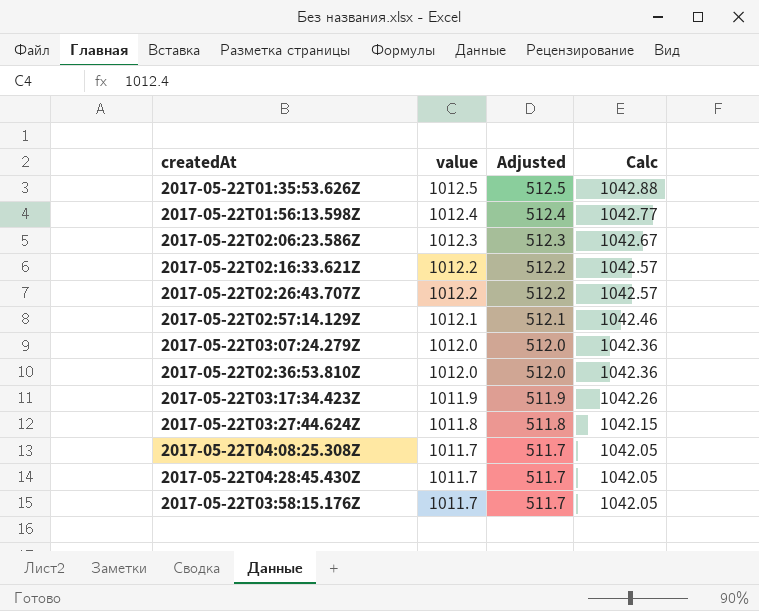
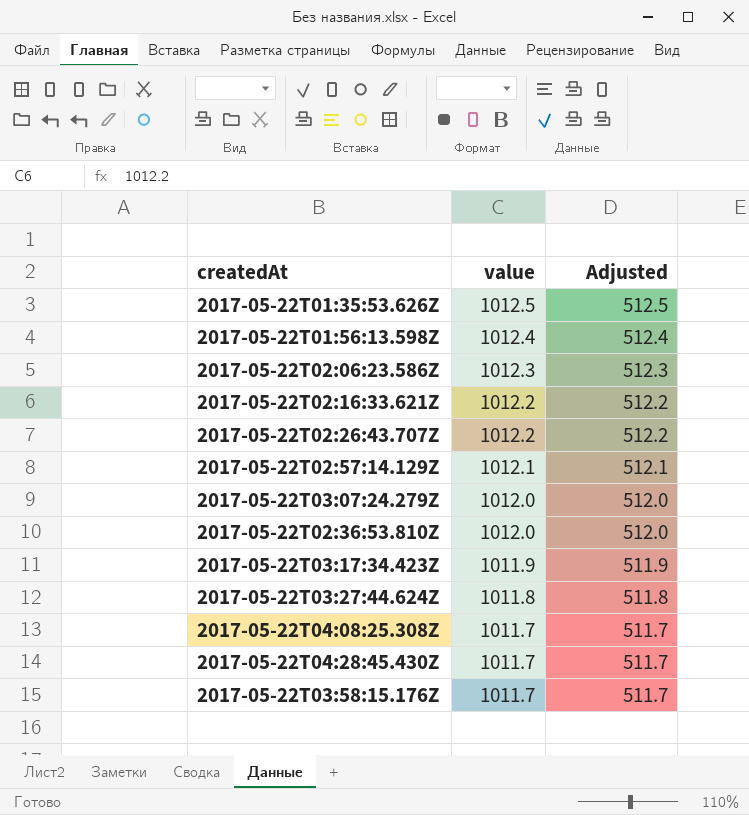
column Calc | formula: [value] * 1.03 -> none

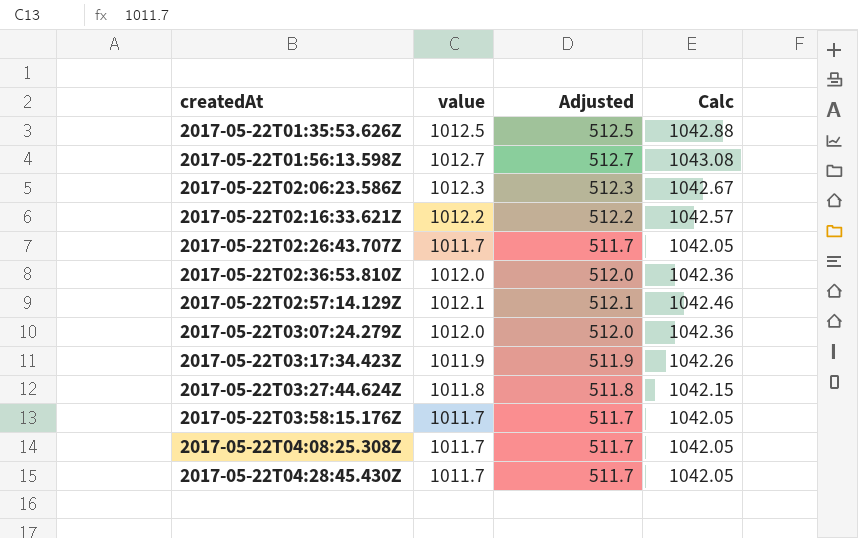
row order: value descending -> createdAt ascending
column Calc | formula: none -> [value] * 1.03
2017-05-22T01:56:13.598Z | value: 1012.4 -> 1012.7
2017-05-22T01:56:13.598Z | Adjusted: 512.4 -> 512.7
2017-05-22T02:26:43.707Z | value: 1012.2 -> 1011.7
2017-05-22T02:26:43.707Z | Adjusted: 512.2 -> 511.7

